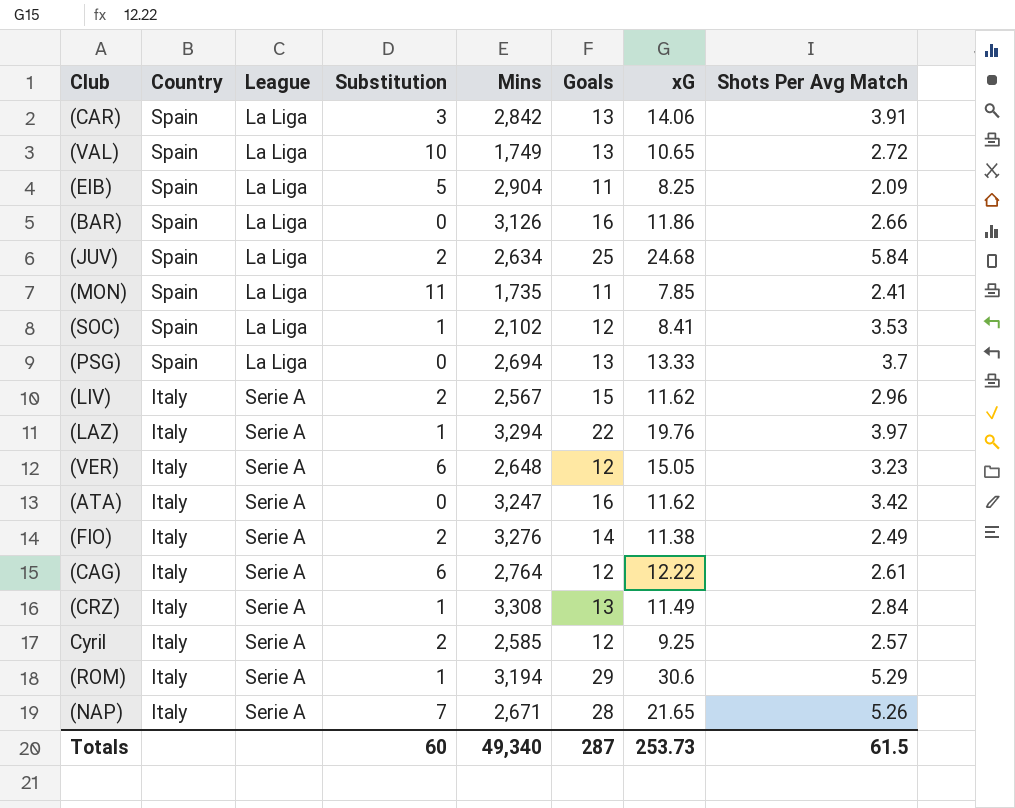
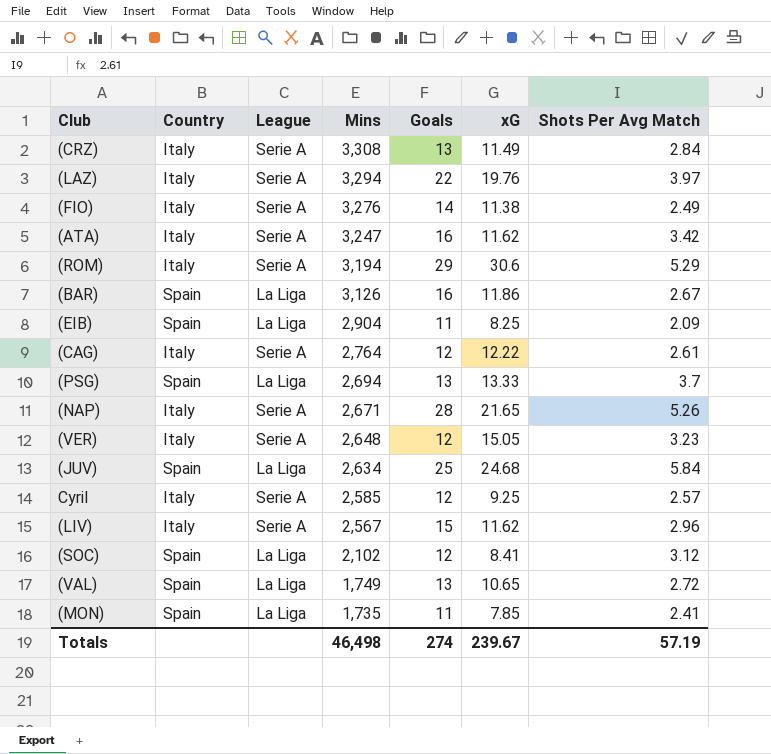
row order: Country descending -> Mins descending
column Substitution | position: 4 -> none
row (CAR): Spain | La Liga | 3 | 2,842 | 13 | 14.06 | 3.91 -> none
(BAR) | Shots Per Avg Match: 2.66 -> 2.67
(SOC) | Shots Per Avg Match: 3.53 -> 3.12
Totals | Mins: 49,340 -> 46,498
Totals | Goals: 287 -> 274
Totals | xG: 253.73 -> 239.67
Totals | Shots Per Avg Match: 61.5 -> 57.19

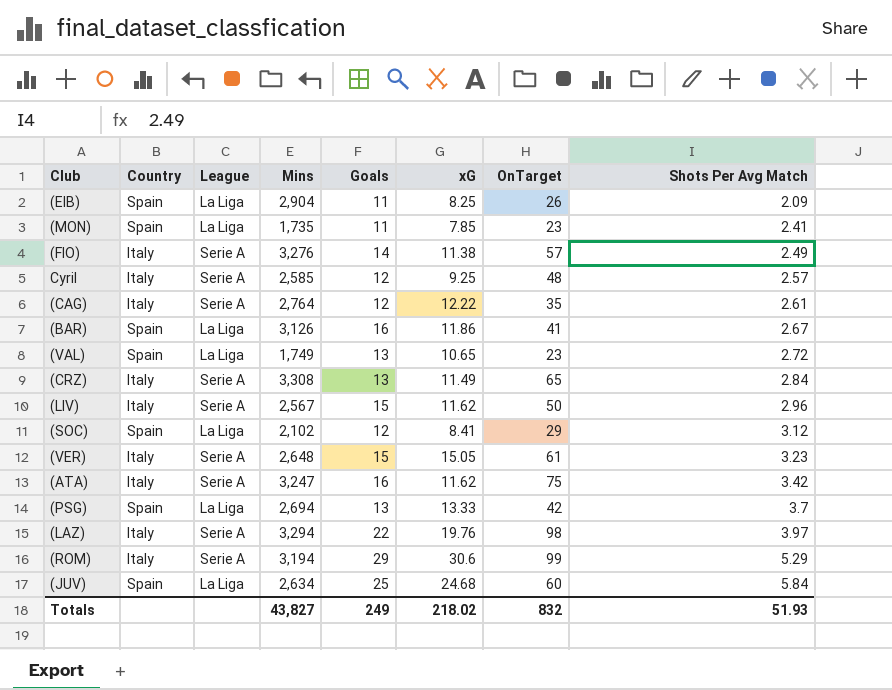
row order: Mins descending -> Shots Per Avg Match ascending
column OnTarget | position: none -> 7
row (NAP): Italy | Serie A | 2,671 | 28 | 21.65 | 5.26 -> none
(VER) | Goals: 12 -> 15
Totals | Mins: 46,498 -> 43,827
Totals | Goals: 274 -> 249
Totals | xG: 239.67 -> 218.02
Totals | Shots Per Avg Match: 57.19 -> 51.93

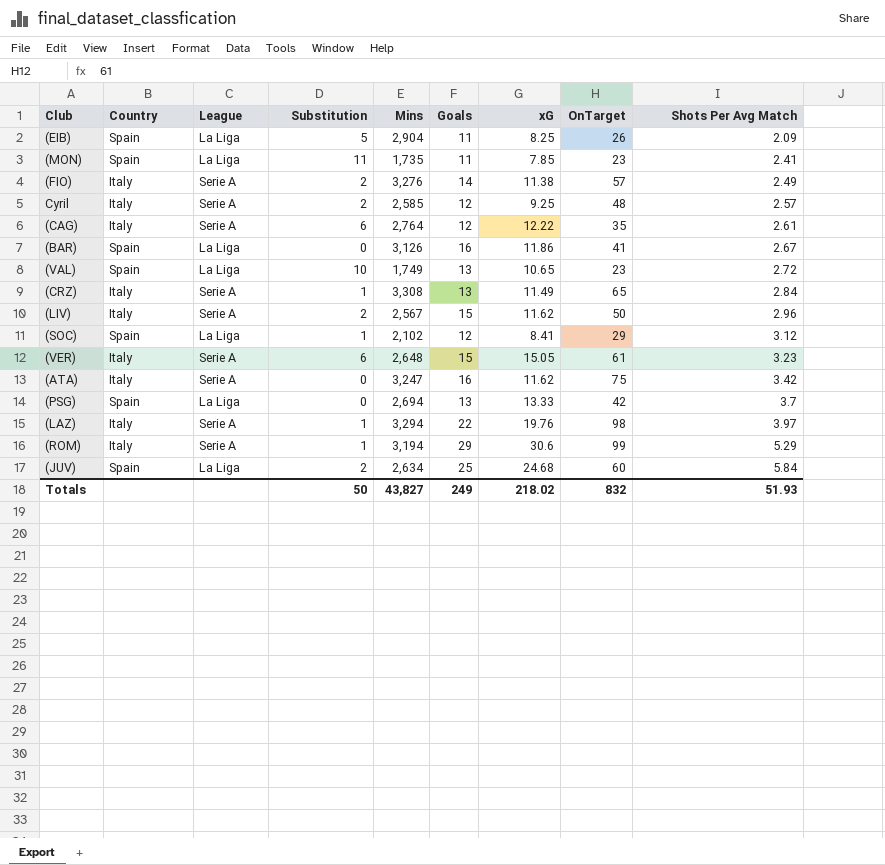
column Substitution | position: none -> 4

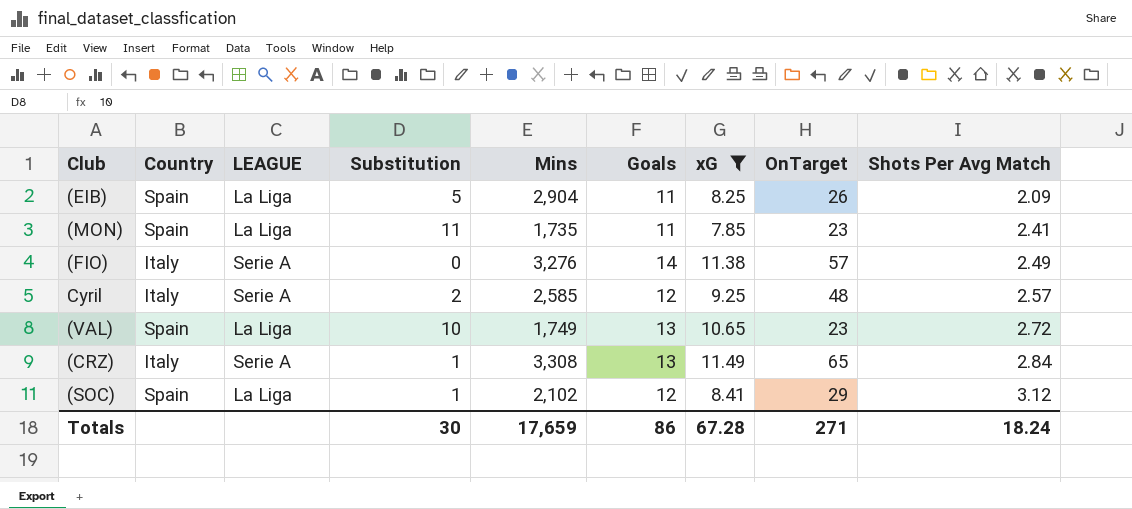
filter: none -> xG <= 11.49
column name: League -> LEAGUE
(FIO) | Substitution: 2 -> 0
Totals | Substitution: 50 -> 30
Totals | Mins: 43,827 -> 17,659
Totals | Goals: 249 -> 86
Totals | xG: 218.02 -> 67.28
Totals | OnTarget: 832 -> 271
Totals | Shots Per Avg Match: 51.93 -> 18.24

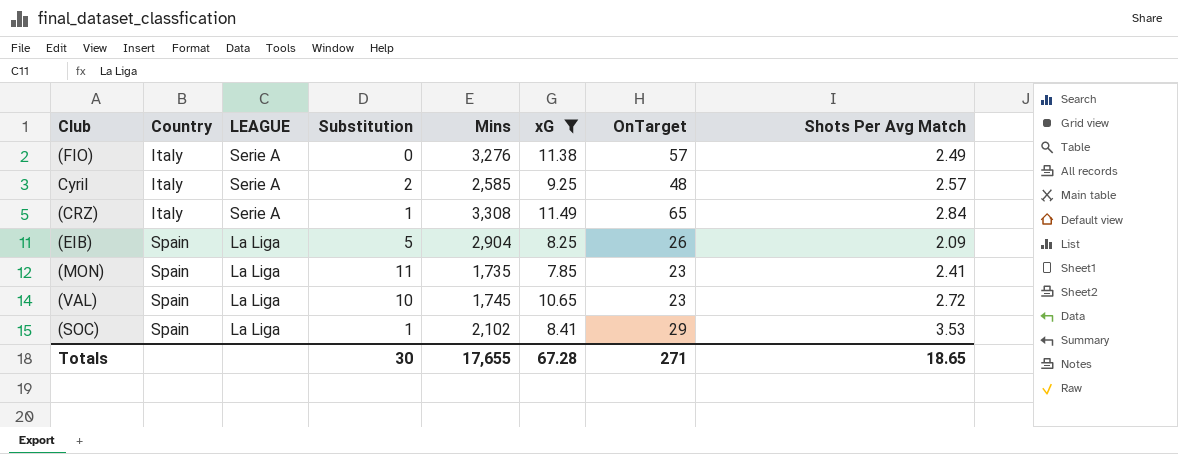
row order: Shots Per Avg Match ascending -> Country ascending
column Goals | position: 6 -> none
(VAL) | Mins: 1,749 -> 1,745
(SOC) | Shots Per Avg Match: 3.12 -> 3.53
Totals | Mins: 17,659 -> 17,655
Totals | Shots Per Avg Match: 18.24 -> 18.65

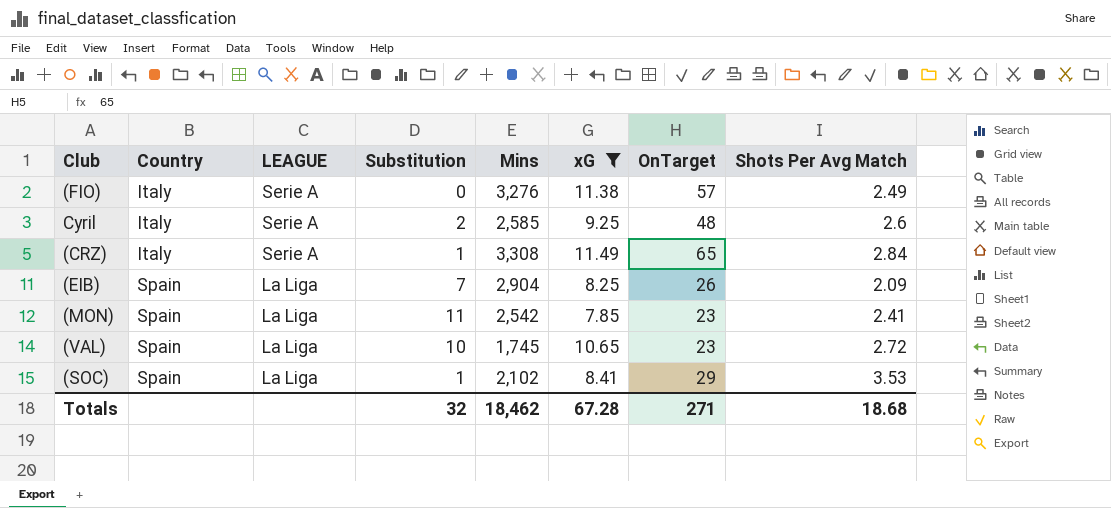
Cyril | Shots Per Avg Match: 2.57 -> 2.6
(EIB) | Substitution: 5 -> 7
(MON) | Mins: 1,735 -> 2,542
Totals | Substitution: 30 -> 32
Totals | Mins: 17,655 -> 18,462
Totals | Shots Per Avg Match: 18.65 -> 18.68

